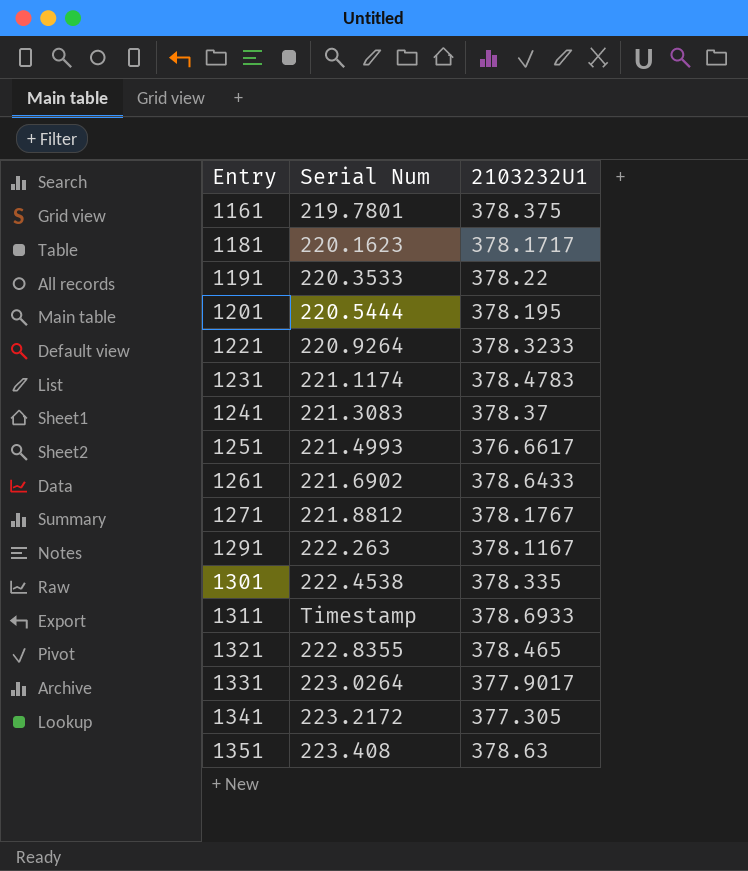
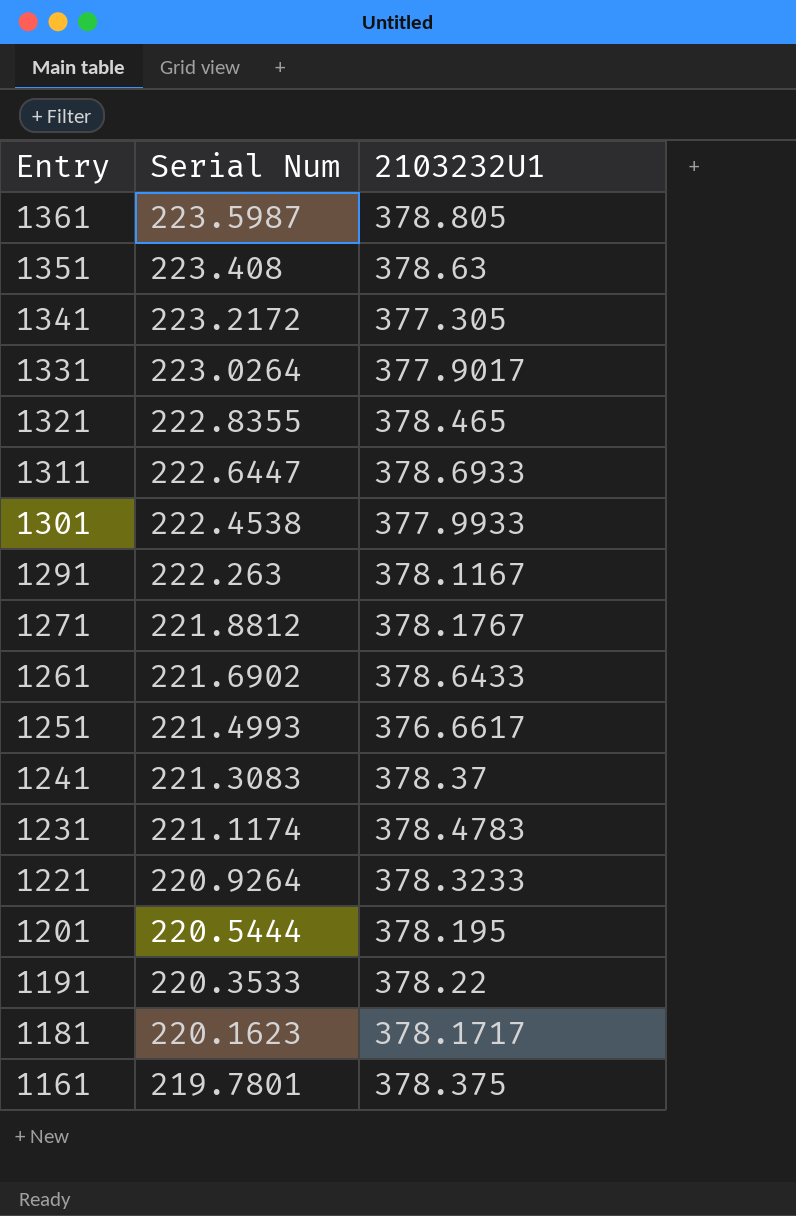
row order: Entry ascending -> Entry descending
row 1361: none -> 223.5987 | 378.805
1311 | Serial Num: Timestamp -> 222.6447
1301 | 2103232U1: 378.335 -> 377.9933

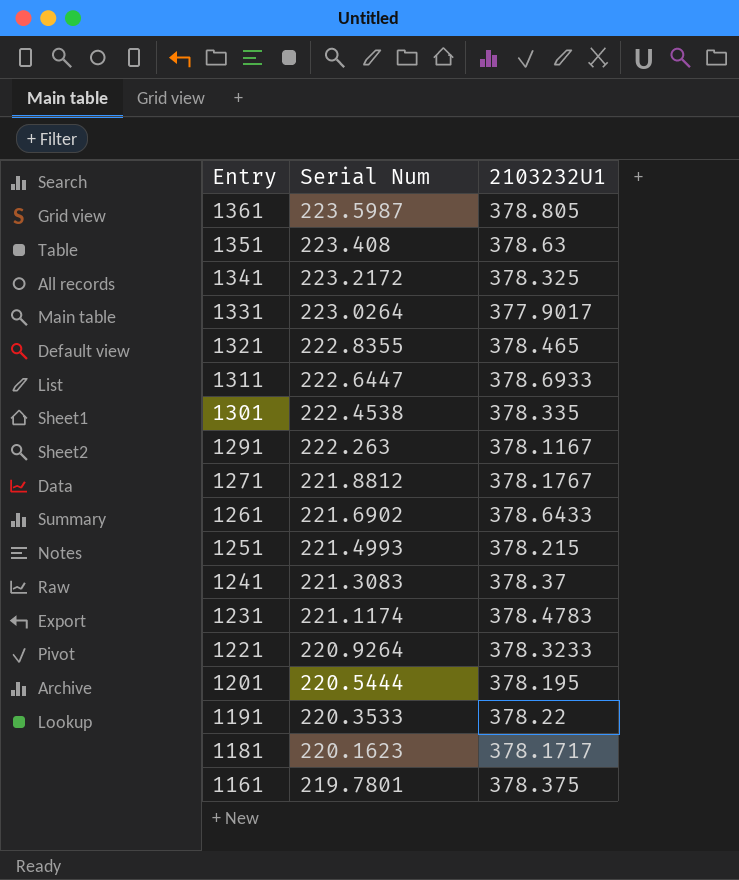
1341 | 2103232U1: 377.305 -> 378.325
1301 | 2103232U1: 377.9933 -> 378.335
1251 | 2103232U1: 376.6617 -> 378.215

